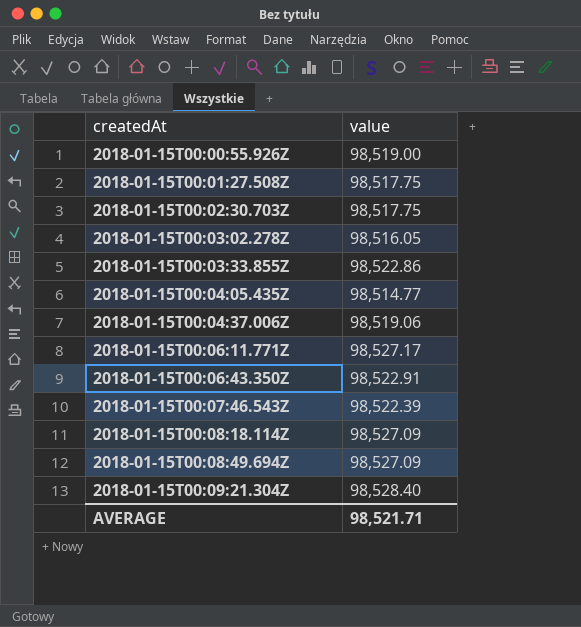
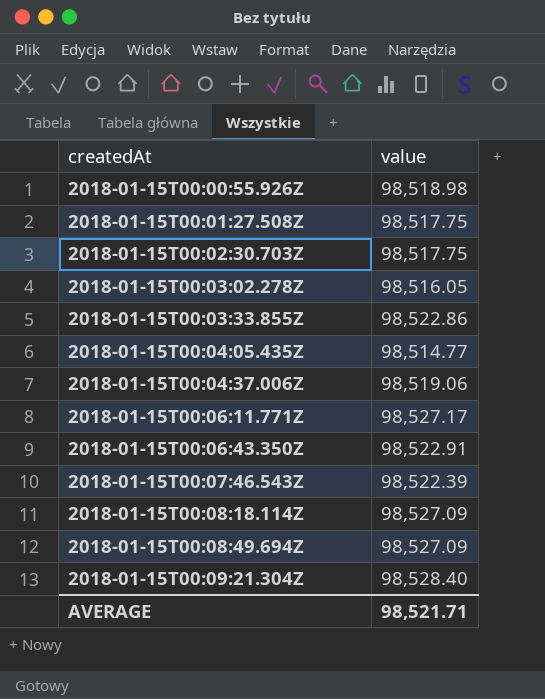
2018-01-15T00:00:55.926Z | value: 98,519.00 -> 98,518.98

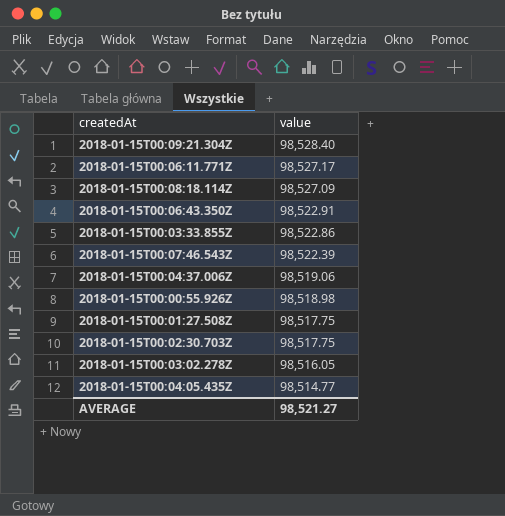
row order: createdAt ascending -> value descending
row 2018-01-15T00:08:49.694Z: 98,527.09 -> none
AVERAGE | value: 98,521.71 -> 98,521.27

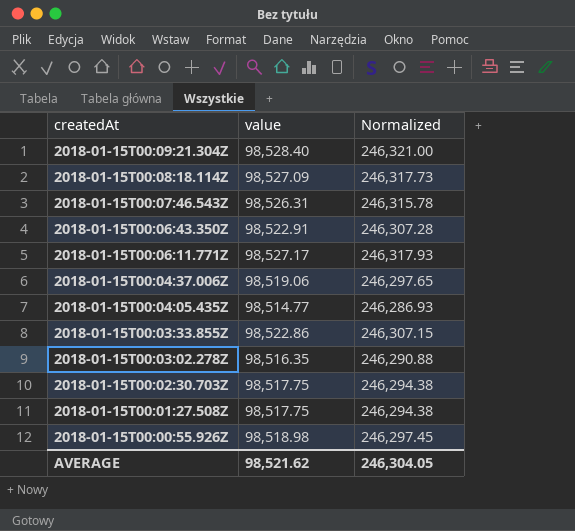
row order: value descending -> createdAt descending
column Normalized | formula: none -> [value] * 2.5
2018-01-15T00:07:46.543Z | value: 98,522.39 -> 98,526.31
2018-01-15T00:03:02.278Z | value: 98,516.05 -> 98,516.35
AVERAGE | value: 98,521.27 -> 98,521.62

